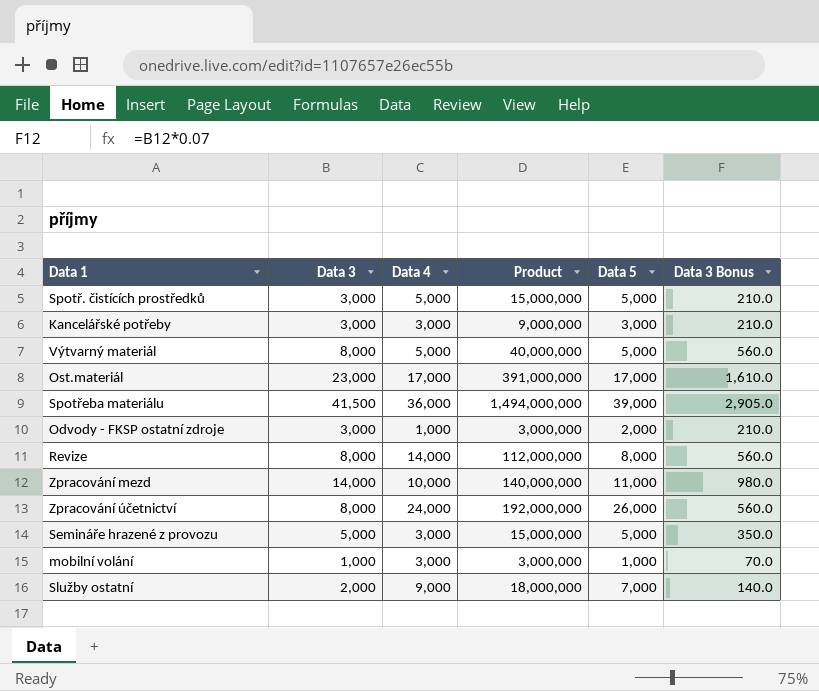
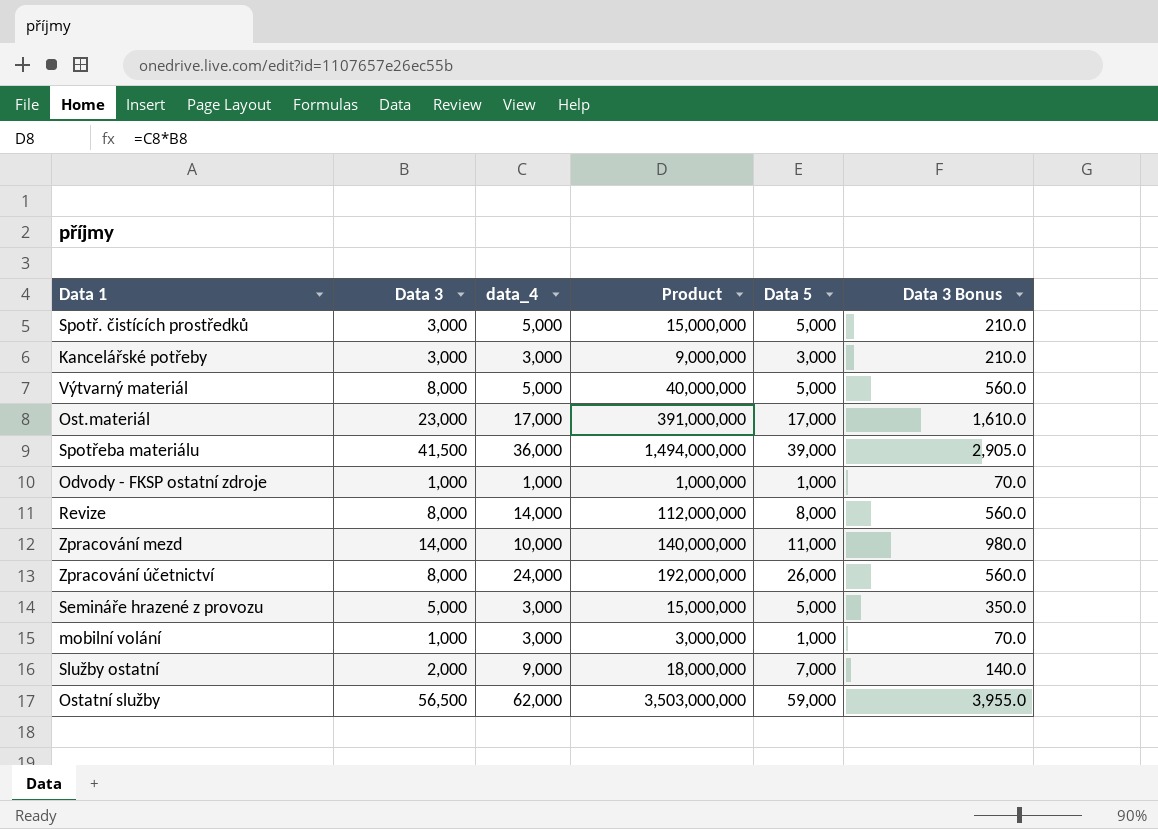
column name: Data 4 -> data_4
Odvody - FKSP ostatní zdroje | Data 3: 3,000 -> 1,000
Odvody - FKSP ostatní zdroje | Product: 3,000,000 -> 1,000,000
Odvody - FKSP ostatní zdroje | Data 5: 2,000 -> 1,000
Odvody - FKSP ostatní zdroje | Data 3 Bonus: 210.0 -> 70.0
row Ostatní služby: none -> 56,500 | 62,000 | 3,503,000,000 | 59,000 | 3,955.0

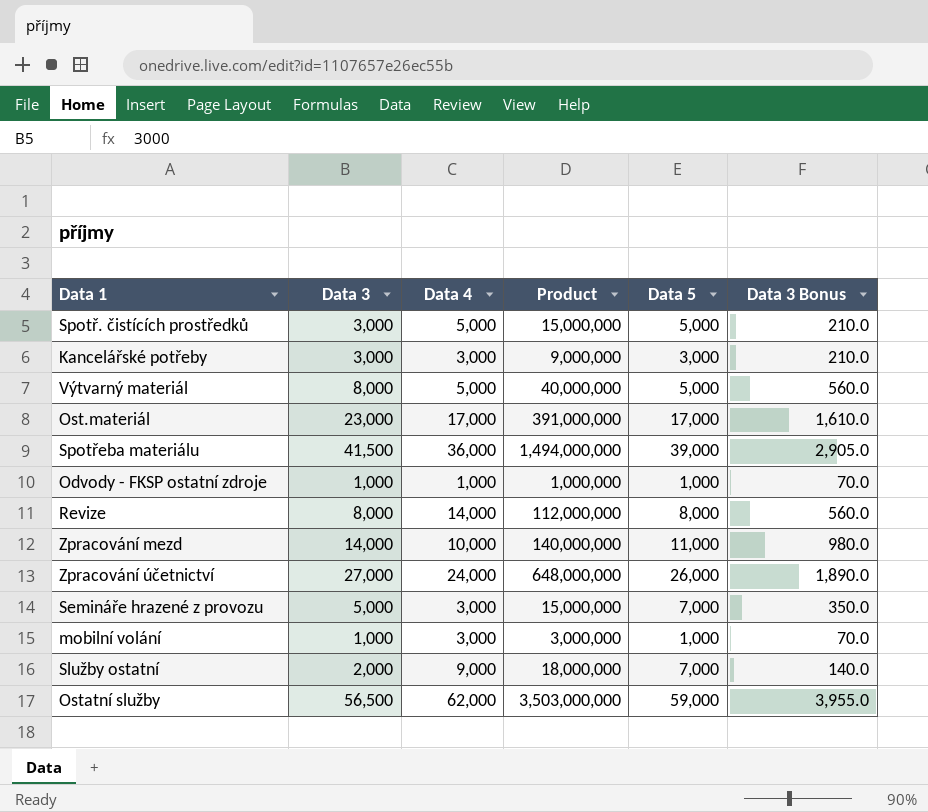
column name: data_4 -> Data 4
Zpracování účetnictví | Data 3: 8,000 -> 27,000
Zpracování účetnictví | Product: 192,000,000 -> 648,000,000
Zpracování účetnictví | Data 3 Bonus: 560.0 -> 1,890.0
Semináře hrazené z provozu | Data 5: 5,000 -> 7,000

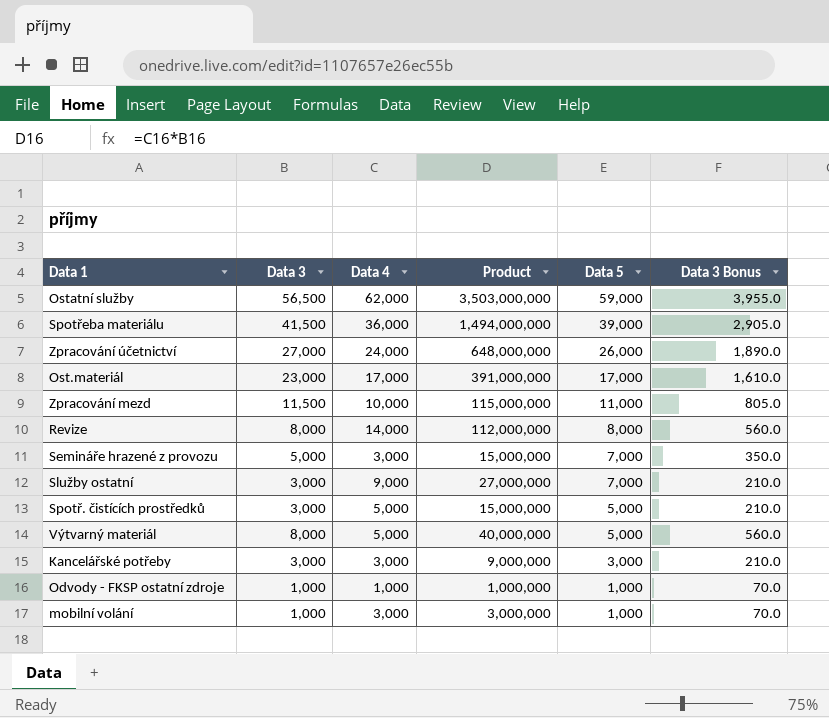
row order: none -> Data 5 descending
Zpracování mezd | Data 3: 14,000 -> 11,500
Zpracování mezd | Product: 140,000,000 -> 115,000,000
Zpracování mezd | Data 3 Bonus: 980.0 -> 805.0
Služby ostatní | Data 3: 2,000 -> 3,000
Služby ostatní | Product: 18,000,000 -> 27,000,000
Služby ostatní | Data 3 Bonus: 140.0 -> 210.0

